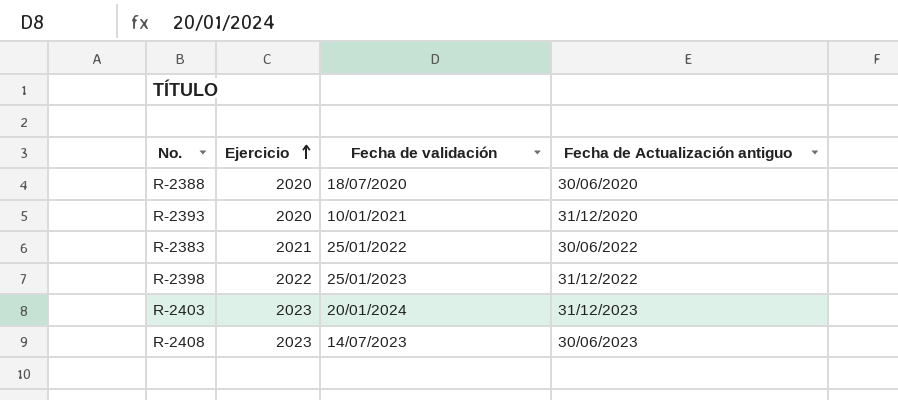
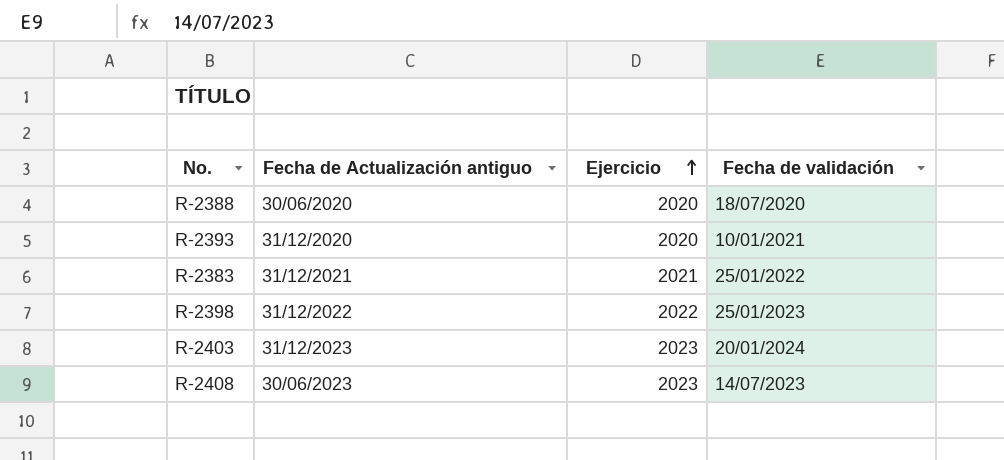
column Fecha de Actualización antiguo | position: 4 -> 2
R-2383 | Fecha de Actualización antiguo: 30/06/2022 -> 31/12/2021

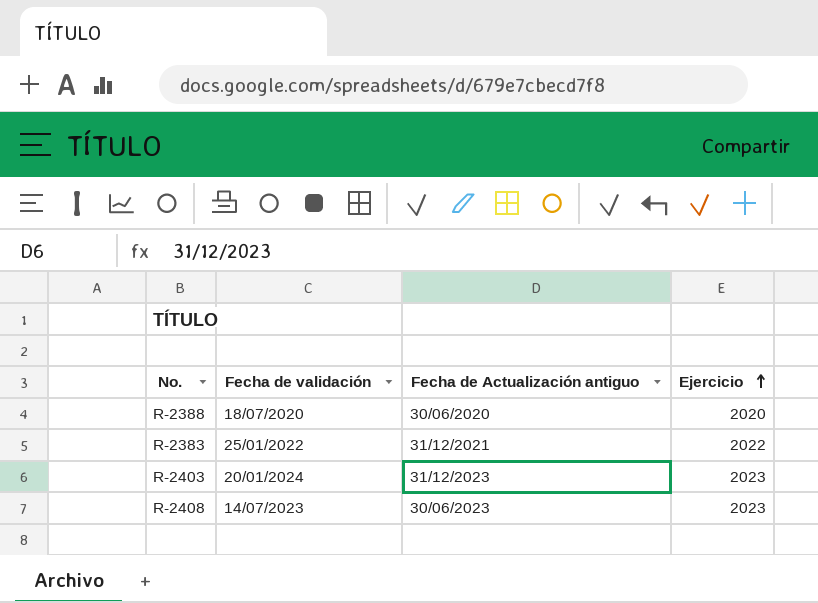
column Fecha de validación | position: 4 -> 2
row R-2393: 31/12/2020 | 2020 | 10/01/2021 -> none
row R-2398: 31/12/2022 | 2022 | 25/01/2023 -> none
R-2383 | Ejercicio: 2021 -> 2022

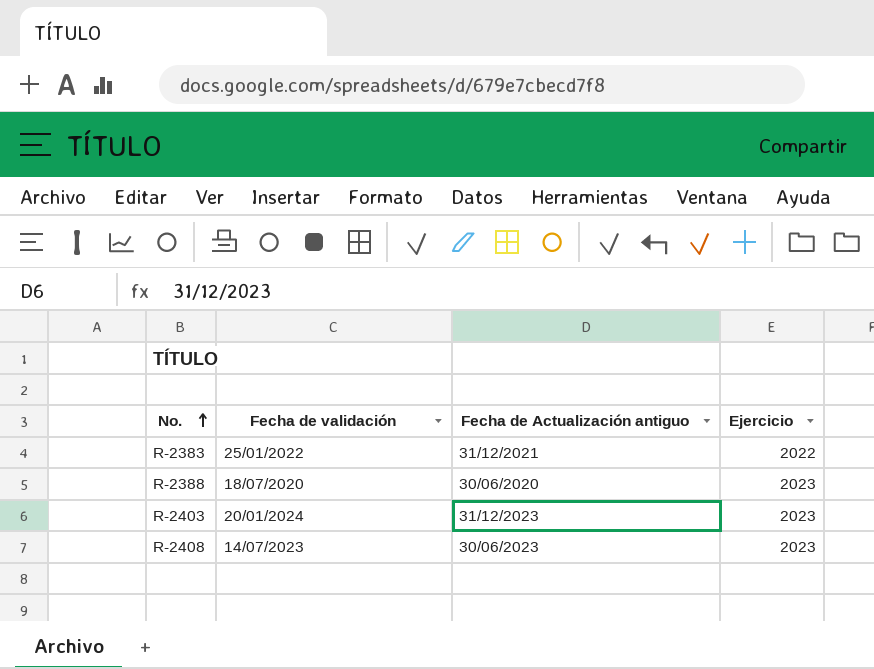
row order: Ejercicio ascending -> No. ascending
R-2388 | Ejercicio: 2020 -> 2023

